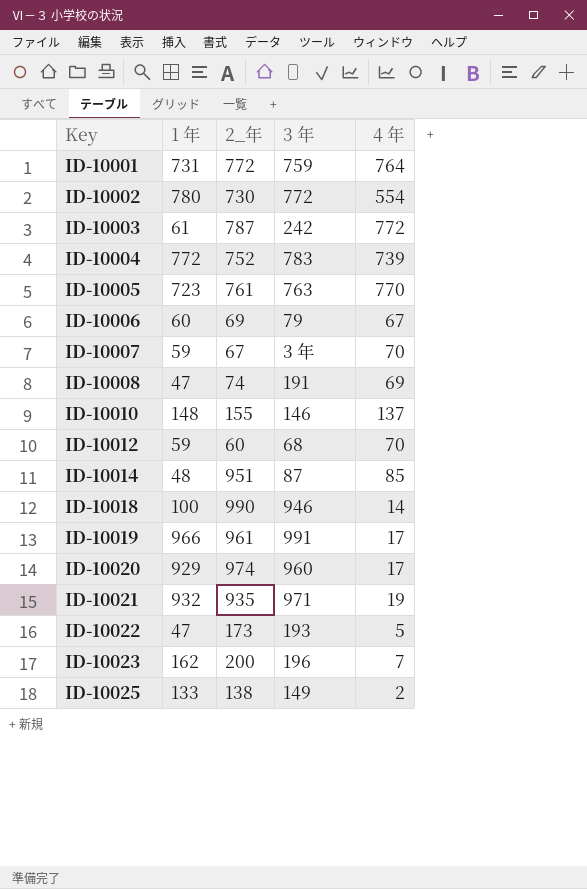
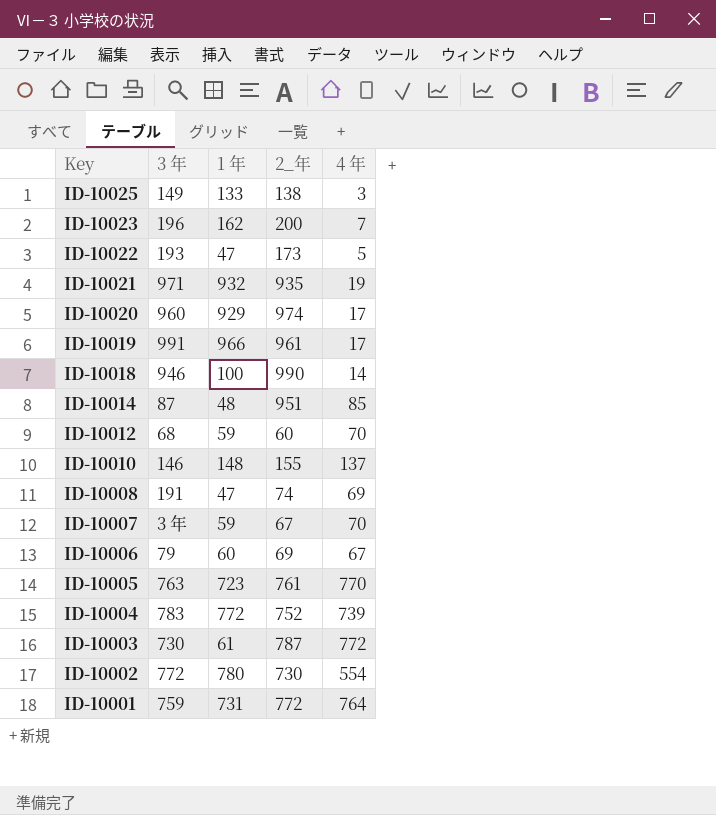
row order: Key ascending -> Key descending
column 3 年 | position: 4 -> 2
ID-10025 | 4 年: 2 -> 3
ID-10003 | 3 年: 242 -> 730

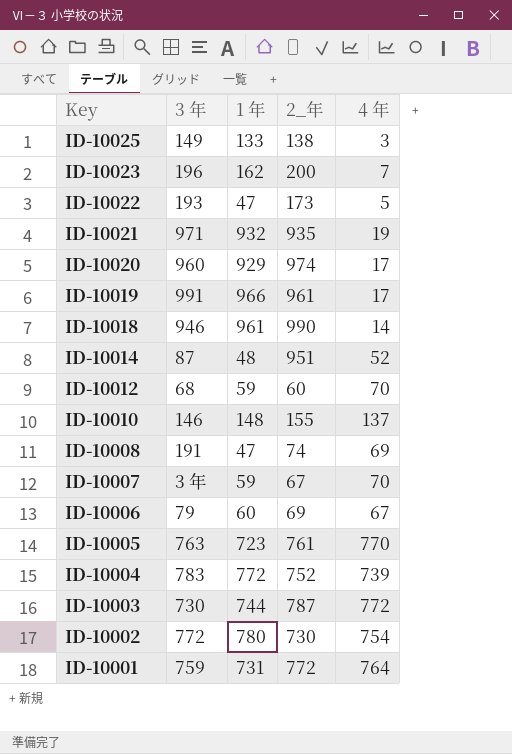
ID-10018 | 1 年: 100 -> 961
ID-10014 | 4 年: 85 -> 52
ID-10003 | 1 年: 61 -> 744
ID-10002 | 4 年: 554 -> 754

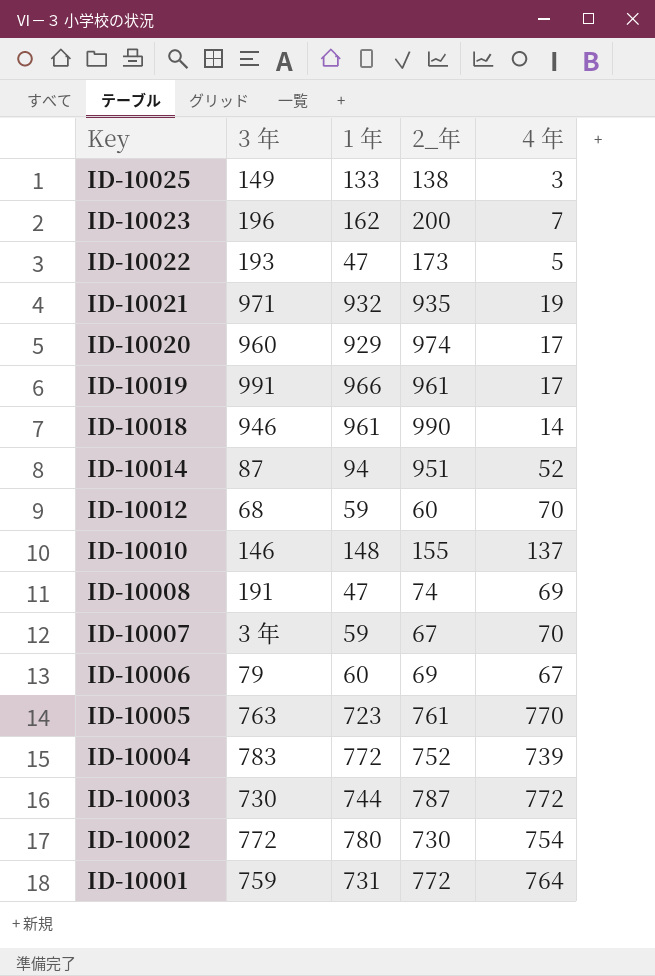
ID-10014 | 1 年: 48 -> 94

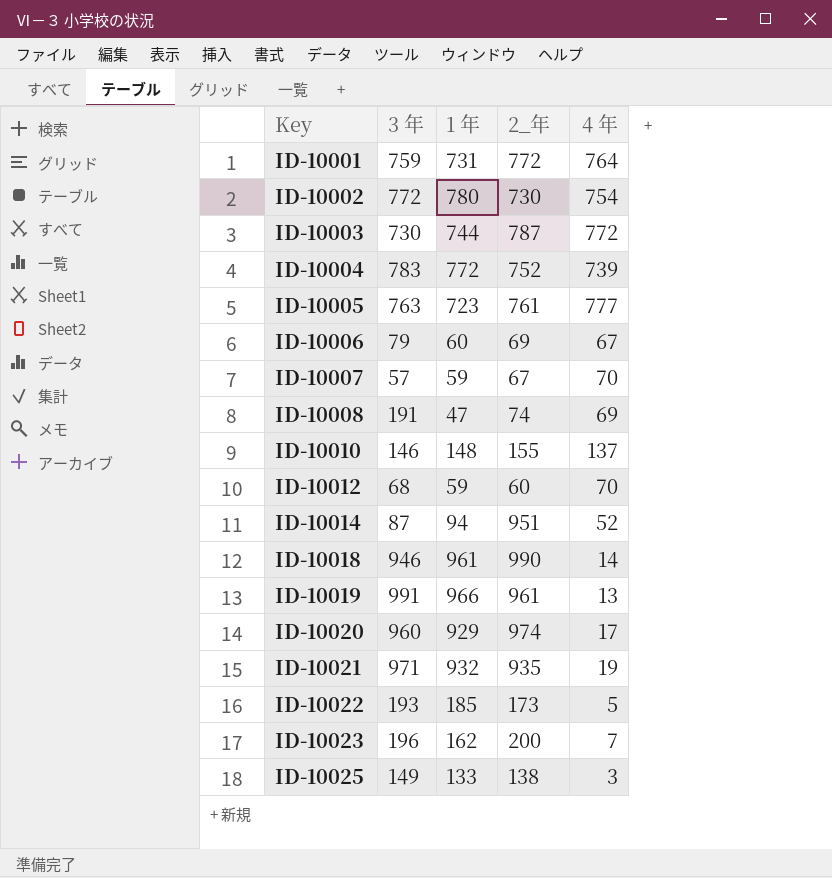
row order: Key descending -> Key ascending
ID-10005 | 4 年: 770 -> 777
ID-10007 | 3 年: 3 年 -> 57
ID-10019 | 4 年: 17 -> 13
ID-10022 | 1 年: 47 -> 185

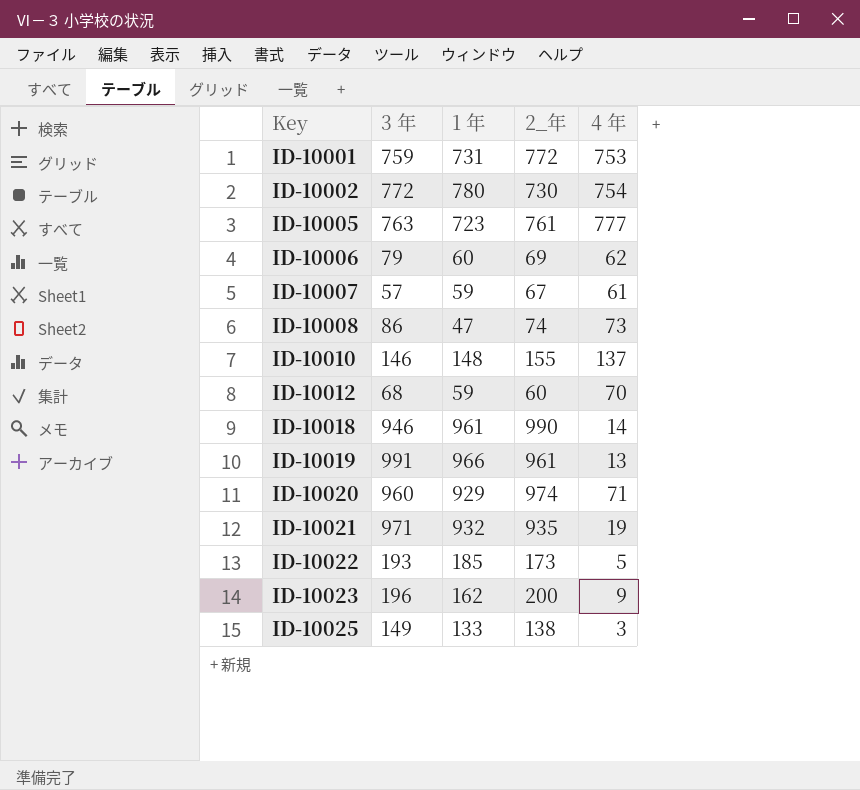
row ID-10003: 730 | 744 | 787 | 772 -> none
row ID-10004: 783 | 772 | 752 | 739 -> none
row ID-10014: 87 | 94 | 951 | 52 -> none
ID-10001 | 4 年: 764 -> 753
ID-10006 | 4 年: 67 -> 62
ID-10007 | 4 年: 70 -> 61
ID-10008 | 3 年: 191 -> 86
ID-10008 | 4 年: 69 -> 73
ID-10020 | 4 年: 17 -> 71
ID-10023 | 4 年: 7 -> 9

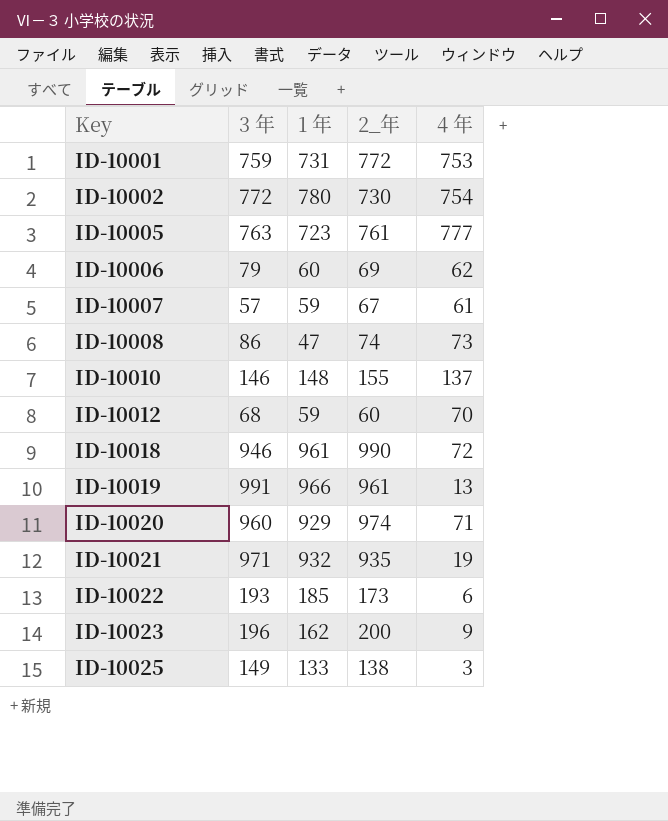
ID-10018 | 4 年: 14 -> 72
ID-10022 | 4 年: 5 -> 6

